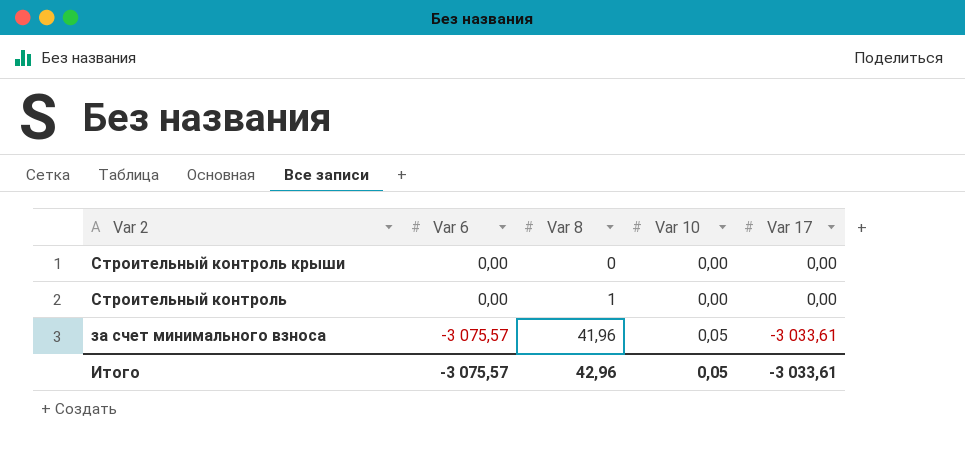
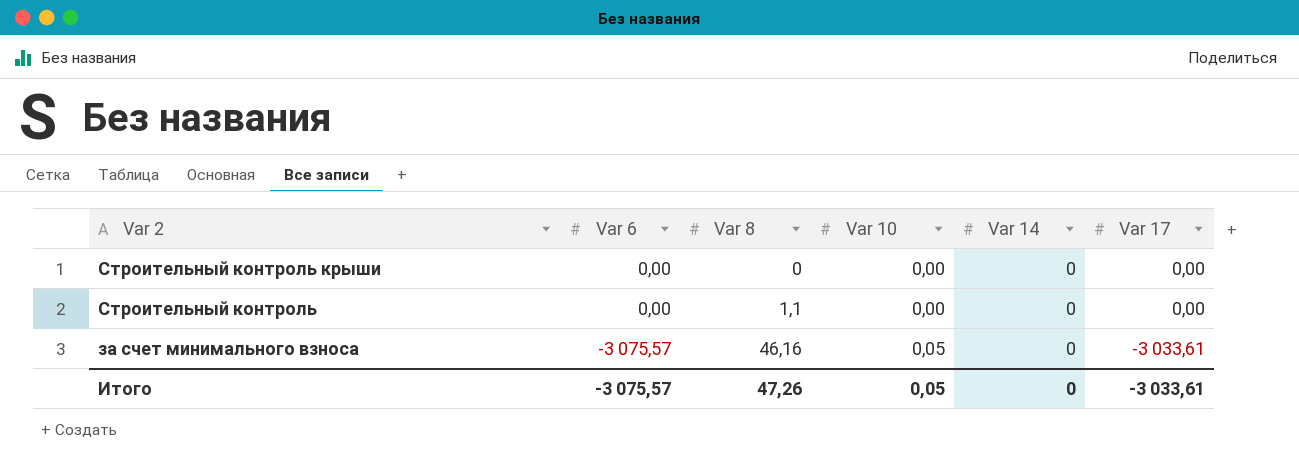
column Var 14 | position: none -> 5
Строительный контроль | Var 8: 1 -> 1,1
за счет минимального взноса | Var 8: 41,96 -> 46,16
Итого | Var 8: 42,96 -> 47,26

